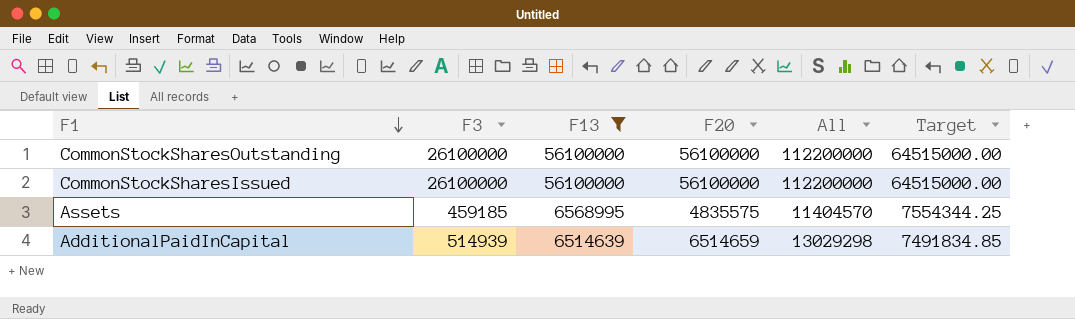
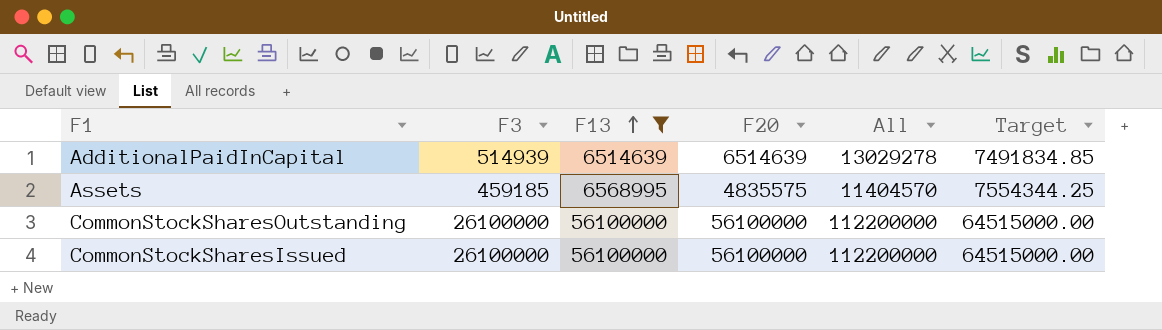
row order: F1 descending -> F13 ascending
AdditionalPaidInCapital | F20: 6514659 -> 6514639
AdditionalPaidInCapital | All: 13029298 -> 13029278

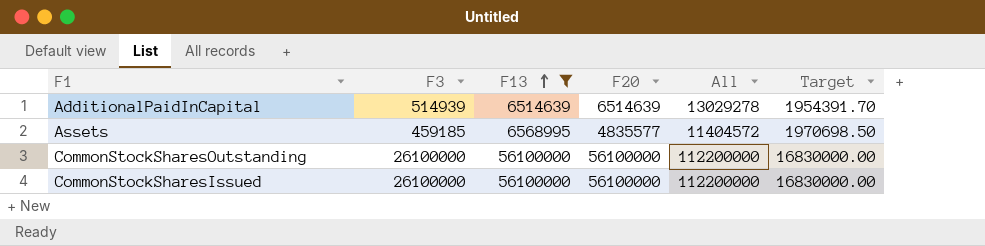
column Target | formula: [F13] * 1.15 -> [F13] * 0.3
Assets | F20: 4835575 -> 4835577
Assets | All: 11404570 -> 11404572

